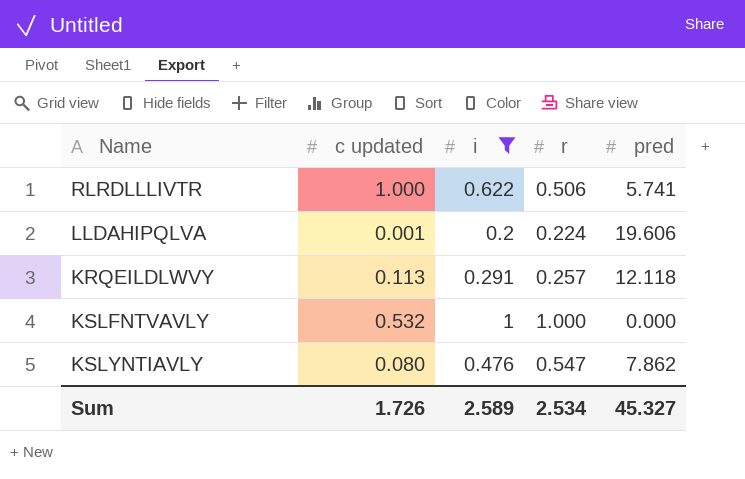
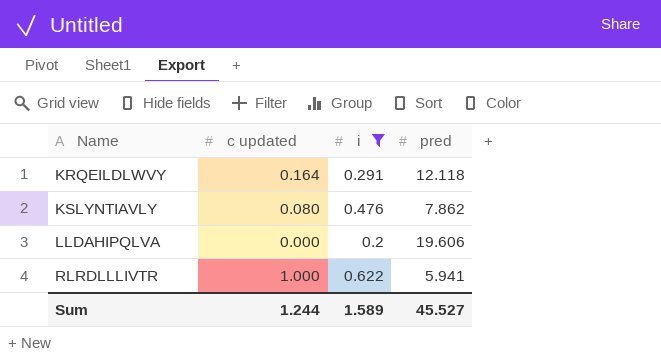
row order: none -> Name ascending
column r | position: 4 -> none
row KSLFNTVAVLY: 0.532 | 1 | 1.000 | 0.000 -> none
KRQEILDLWVY | c updated: 0.113 -> 0.164
LLDAHIPQLVA | c updated: 0.001 -> 0.000
RLRDLLLIVTR | pred: 5.741 -> 5.941
Sum | c updated: 1.726 -> 1.244
Sum | i: 2.589 -> 1.589
Sum | pred: 45.327 -> 45.527

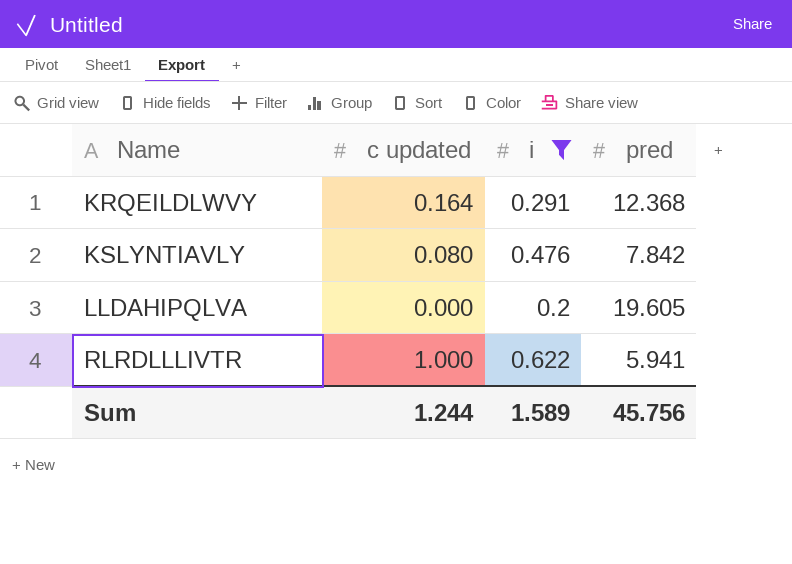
KRQEILDLWVY | pred: 12.118 -> 12.368
KSLYNTIAVLY | pred: 7.862 -> 7.842
LLDAHIPQLVA | pred: 19.606 -> 19.605
Sum | pred: 45.527 -> 45.756

